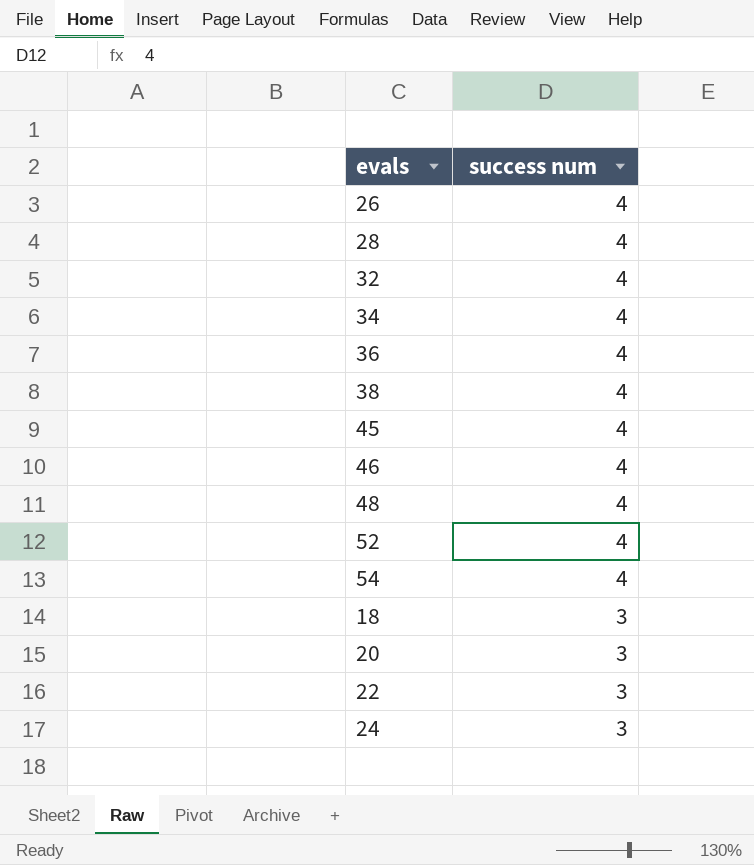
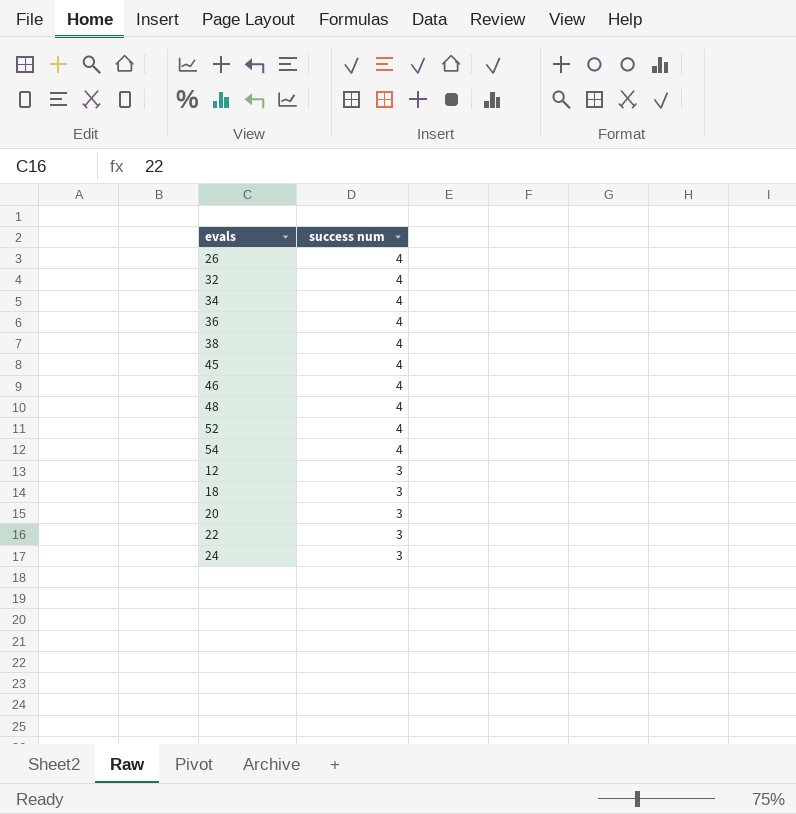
row 28: 4 -> none
row 12: none -> 3

